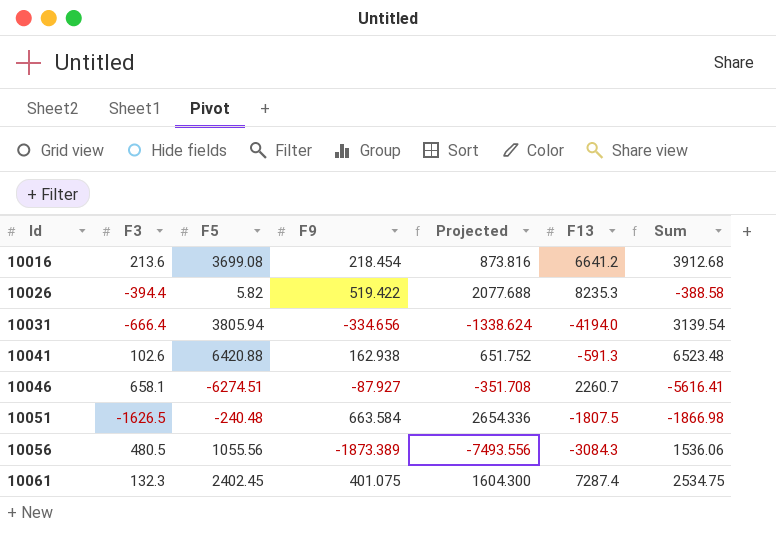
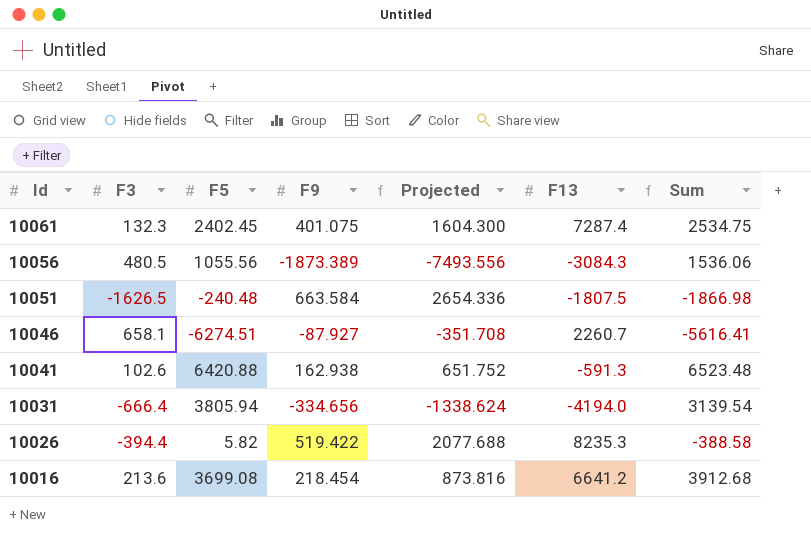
row order: Id ascending -> Id descending

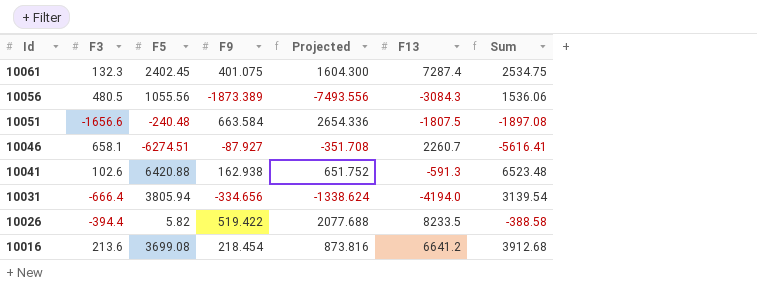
10051 | F3: -1626.5 -> -1656.6
10051 | Sum: -1866.98 -> -1897.08
10026 | F13: 8235.3 -> 8233.5

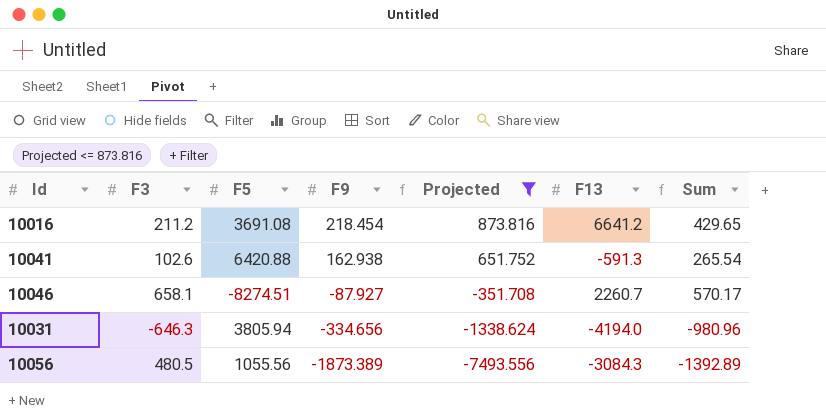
filter: none -> Projected <= 873.816
row order: Id descending -> F9 descending
column Sum | formula: [F3] + [F5] -> [F3] + [F9]
10016 | F3: 213.6 -> 211.2
10016 | F5: 3699.08 -> 3691.08
10046 | F5: -6274.51 -> -8274.51
10031 | F3: -666.4 -> -646.3

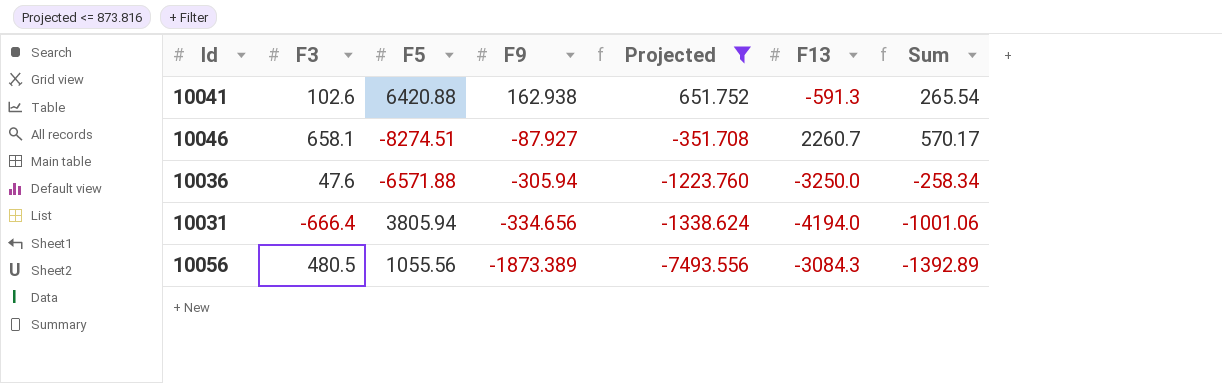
row 10016: 211.2 | 3691.08 | 218.454 | 873.816 | 6641.2 | 429.65 -> none
row 10036: none -> 47.6 | -6571.88 | -305.94 | -1223.760 | -3250.0 | -258.34
10031 | F3: -646.3 -> -666.4
10031 | Sum: -980.96 -> -1001.06

